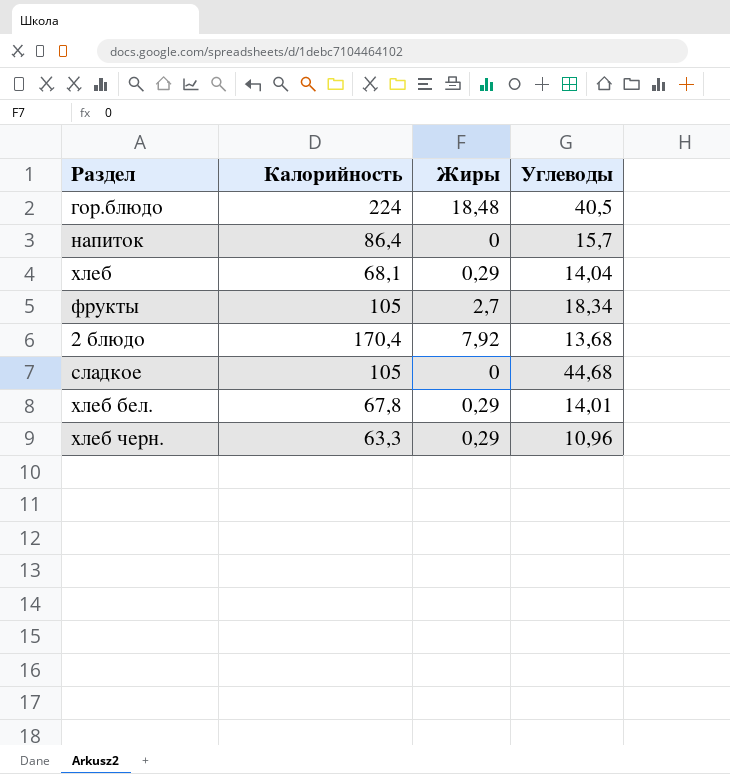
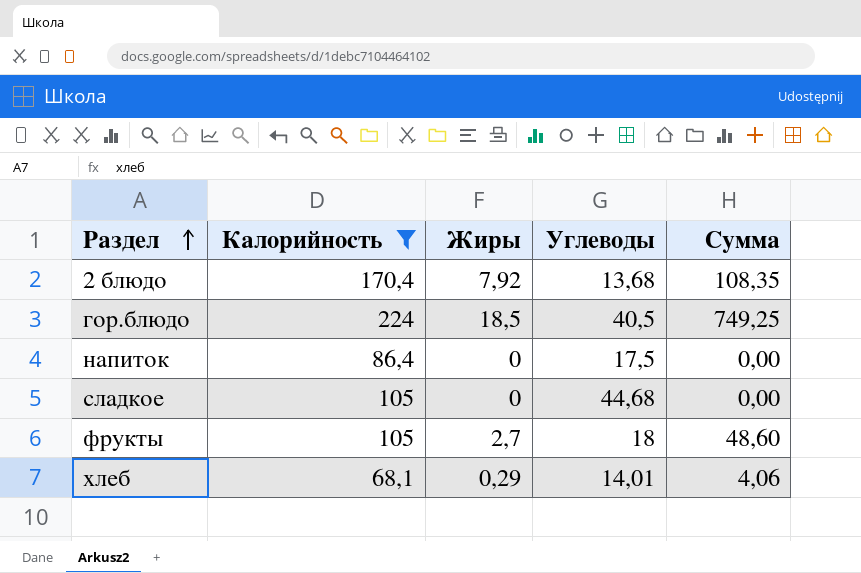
filter: none -> Калорийность >= 68,1
row order: none -> Раздел ascending
column Сумма | formula: none -> [Жиры] * [Углеводы]
гор.блюдо | Жиры: 18,48 -> 18,5
напиток | Углеводы: 15,7 -> 17,5
фрукты | Углеводы: 18,34 -> 18
хлеб | Углеводы: 14,04 -> 14,01

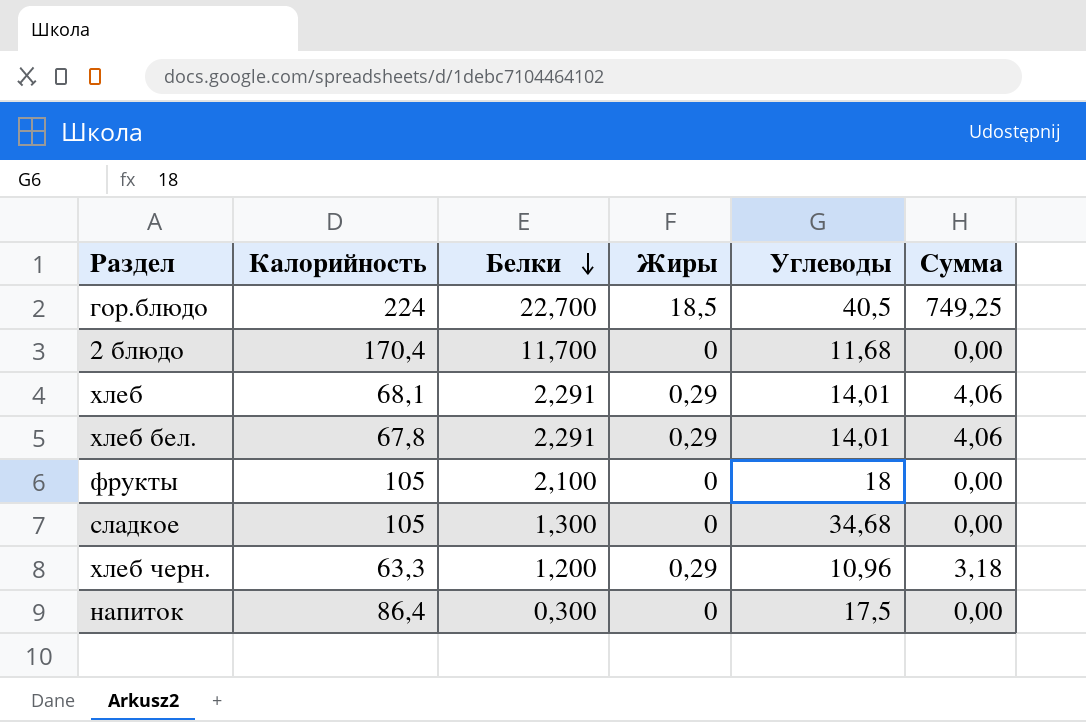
filter: Калорийность >= 68,1 -> none
row order: Раздел ascending -> Белки descending
column Белки | position: none -> 3
2 блюдо | Жиры: 7,92 -> 0
2 блюдо | Углеводы: 13,68 -> 11,68
2 блюдо | Сумма: 108,35 -> 0,00
фрукты | Жиры: 2,7 -> 0
фрукты | Сумма: 48,60 -> 0,00
сладкое | Углеводы: 44,68 -> 34,68

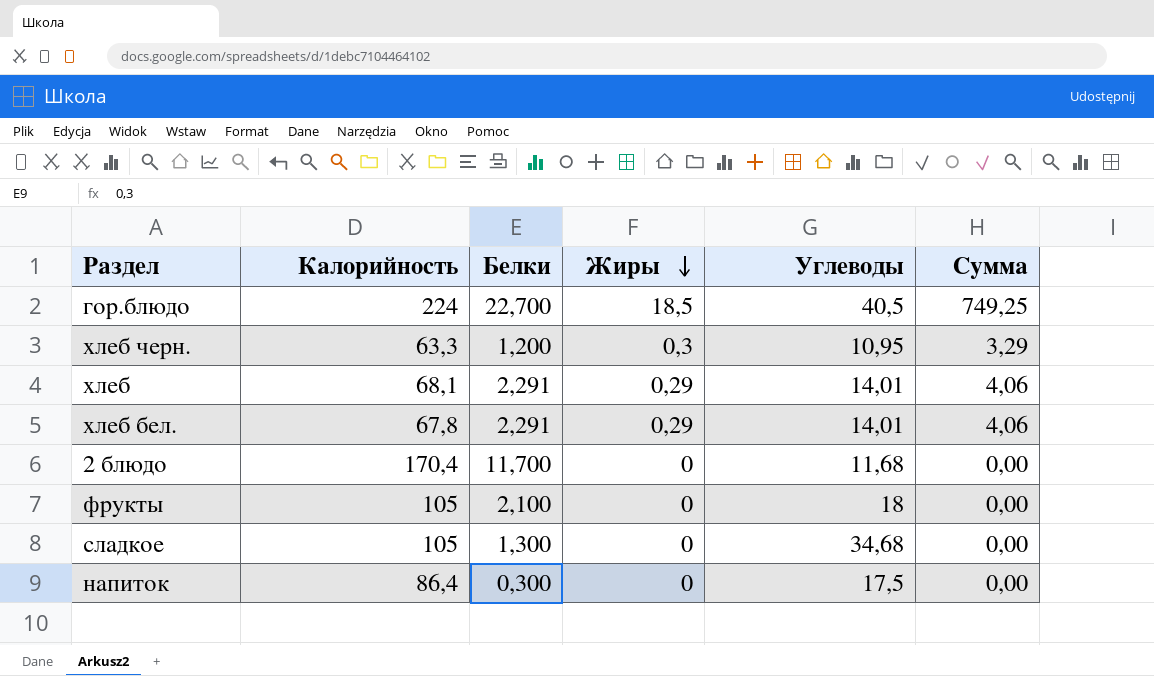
row order: Белки descending -> Жиры descending
хлеб черн. | Жиры: 0,29 -> 0,3
хлеб черн. | Углеводы: 10,96 -> 10,95
хлеб черн. | Сумма: 3,18 -> 3,29

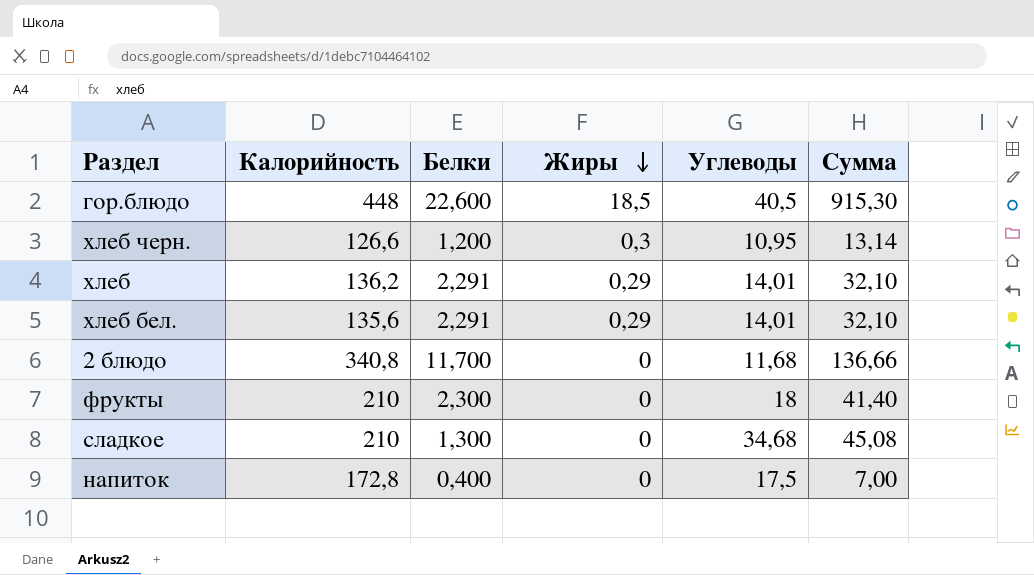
column Сумма | formula: [Жиры] * [Углеводы] -> [Белки] * [Углеводы]
гор.блюдо | Калорийность: 224 -> 448
гор.блюдо | Белки: 22,700 -> 22,600
хлеб черн. | Калорийность: 63,3 -> 126,6
хлеб | Калорийность: 68,1 -> 136,2
хлеб бел. | Калорийность: 67,8 -> 135,6
2 блюдо | Калорийность: 170,4 -> 340,8
фрукты | Калорийность: 105 -> 210
фрукты | Белки: 2,100 -> 2,300
сладкое | Калорийность: 105 -> 210
напиток | Калорийность: 86,4 -> 172,8
напиток | Белки: 0,300 -> 0,400

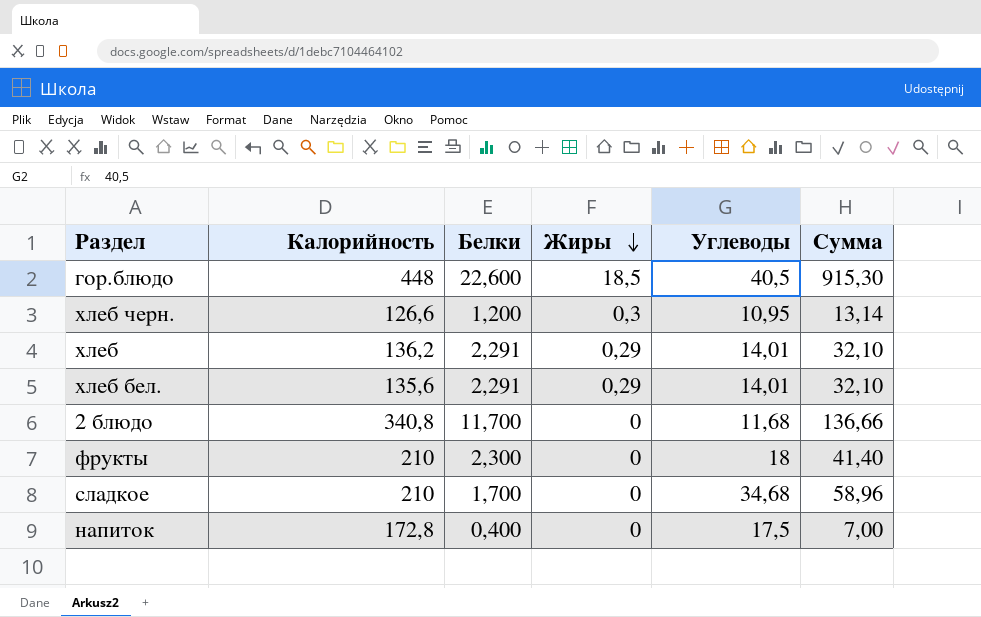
сладкое | Белки: 1,300 -> 1,700
сладкое | Сумма: 45,08 -> 58,96

